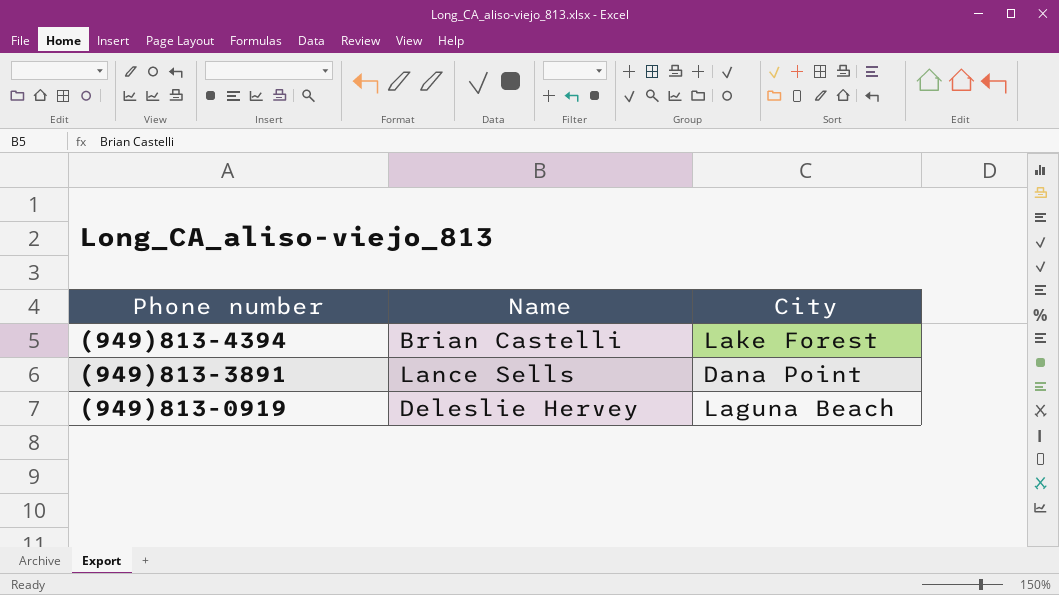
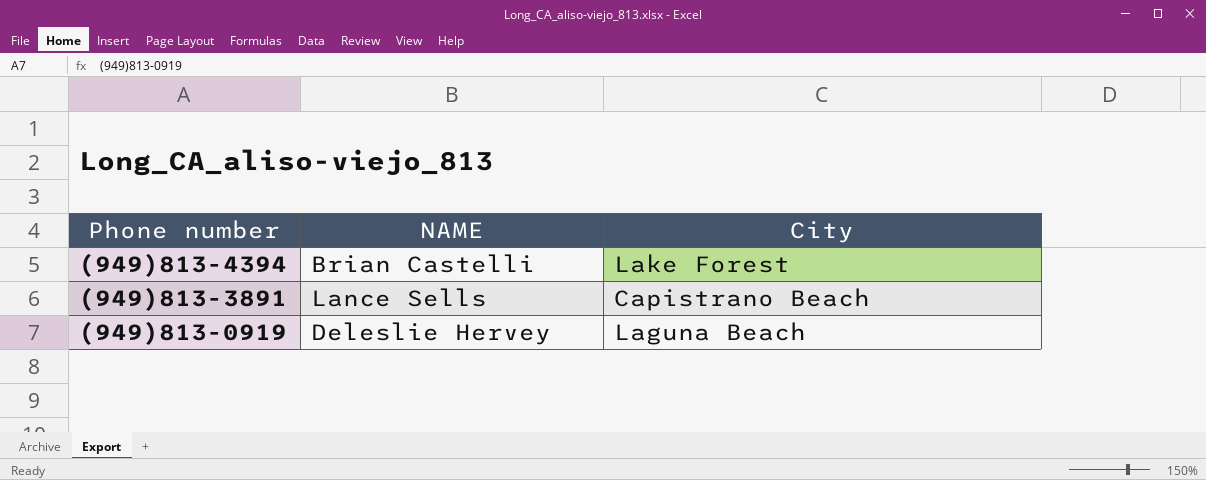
column name: Name -> NAME
(949)813-3891 | City: Dana Point -> Capistrano Beach

